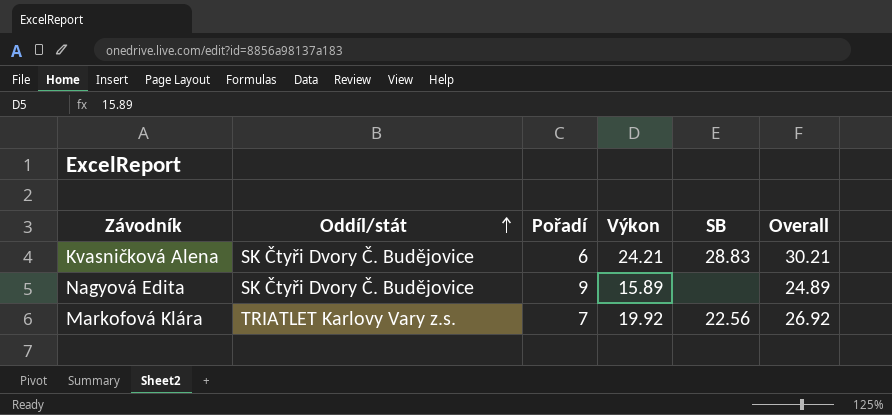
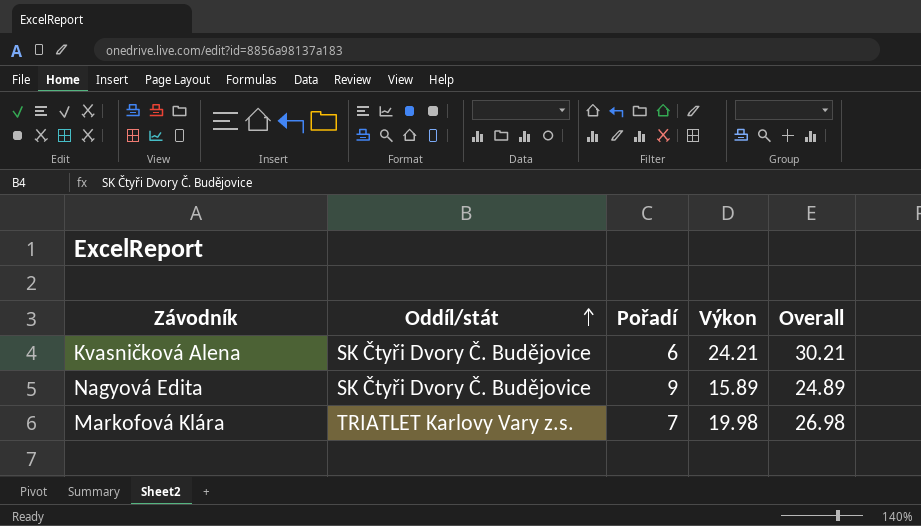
column SB | position: 5 -> none
Markofová Klára | Výkon: 19.92 -> 19.98
Markofová Klára | Overall: 26.92 -> 26.98

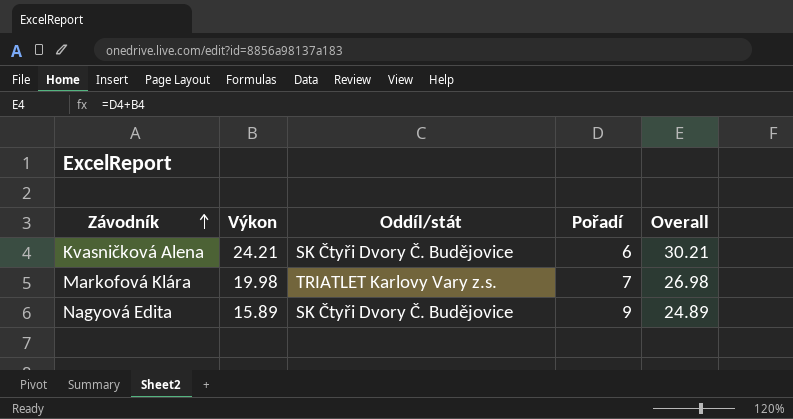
row order: Oddíl/stát ascending -> Závodník ascending
column Výkon | position: 4 -> 2

